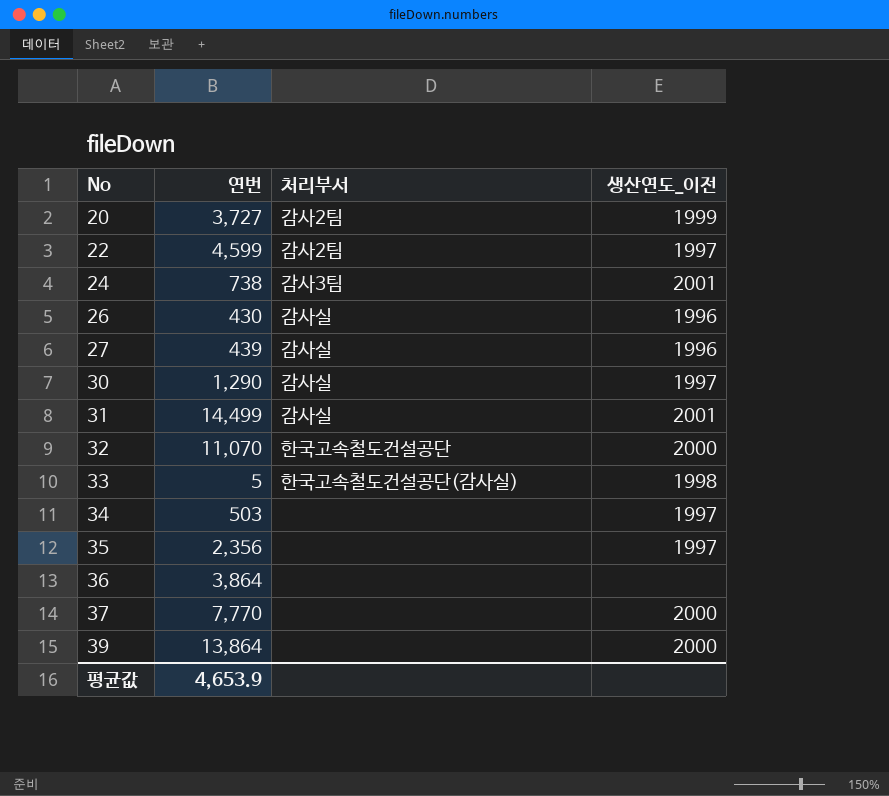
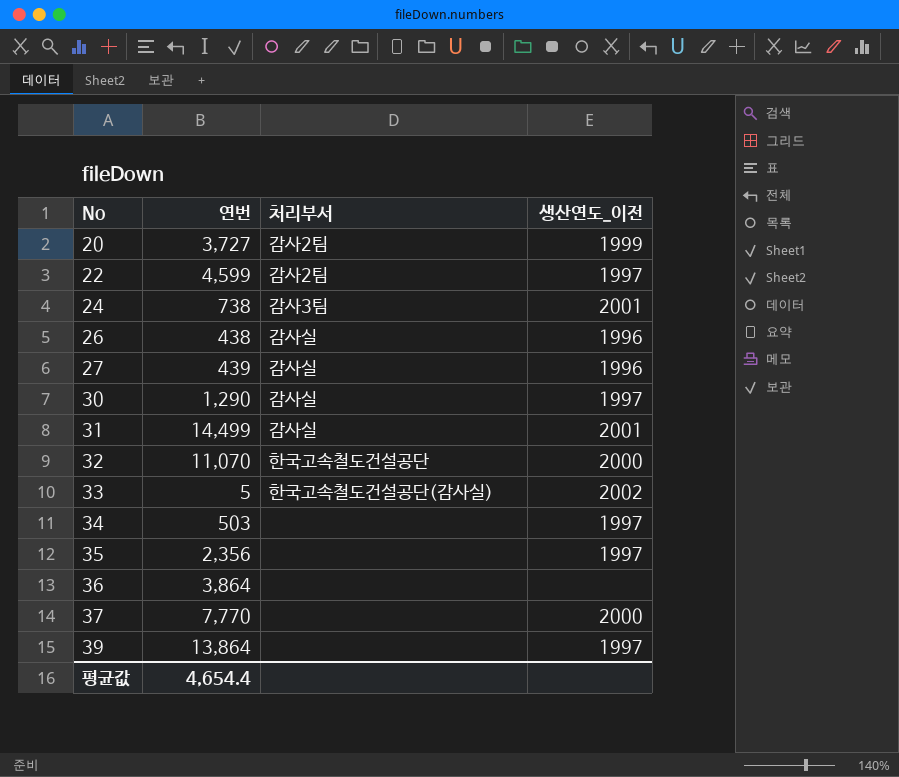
26 | 연번: 430 -> 438
33 | 생산연도_이전: 1998 -> 2002
39 | 생산연도_이전: 2000 -> 1997
평균값 | 연번: 4,653.9 -> 4,654.4

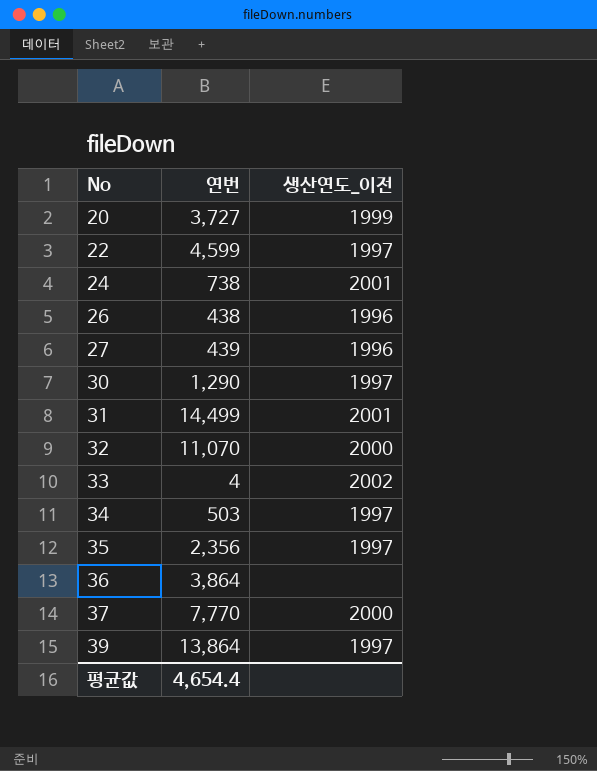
column 처리부서 | position: 3 -> none
33 | 연번: 5 -> 4

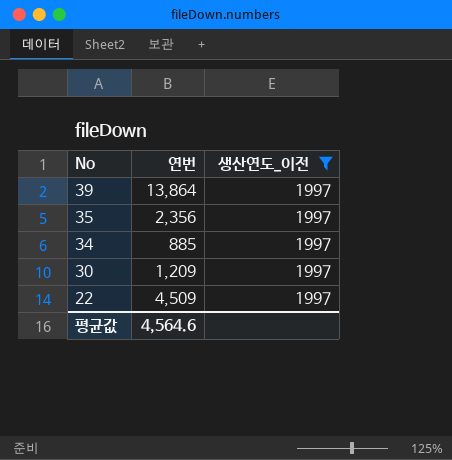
filter: none -> 생산연도_이전 = 1997
row order: No ascending -> No descending
34 | 연번: 503 -> 885
30 | 연번: 1,290 -> 1,209
22 | 연번: 4,599 -> 4,509
평균값 | 연번: 4,654.4 -> 4,564.6

